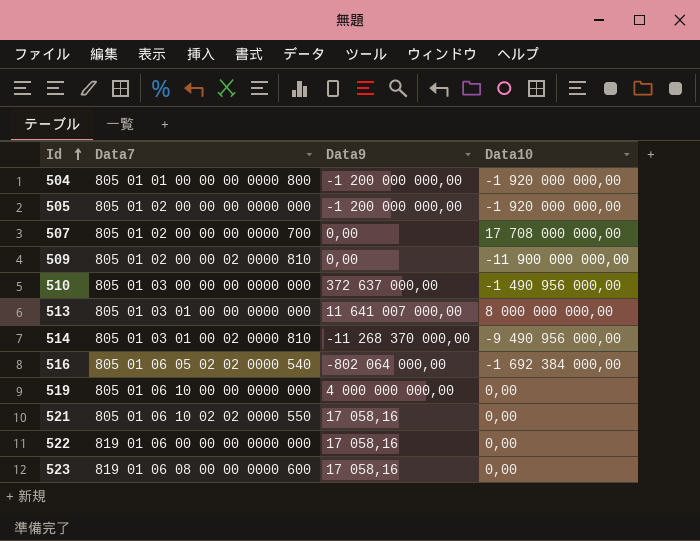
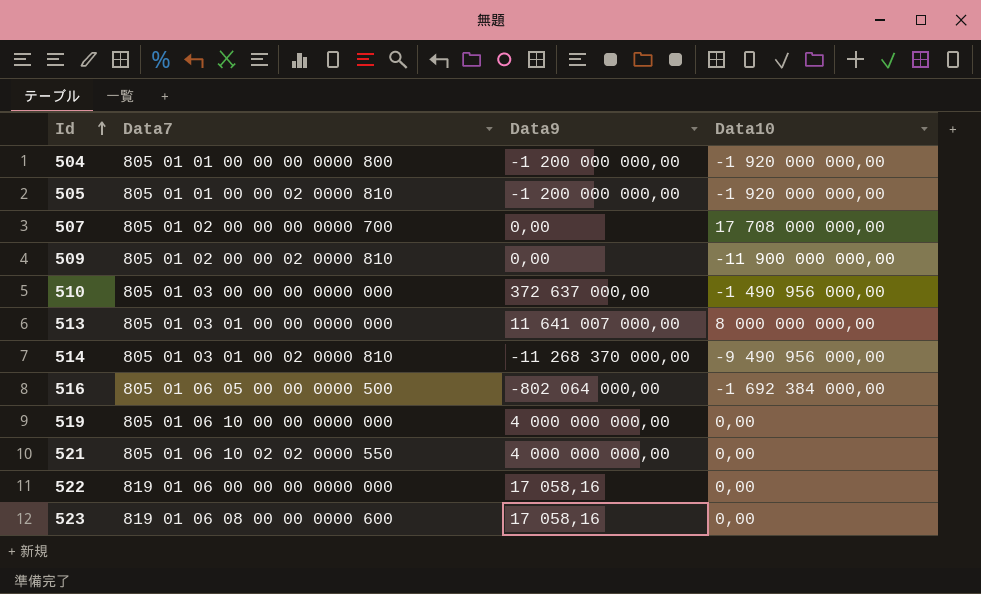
505 | Data7: 805 01 02 00 00 00 0000 000 -> 805 01 01 00 00 02 0000 810
516 | Data7: 805 01 06 05 02 02 0000 540 -> 805 01 06 05 00 00 0000 500
521 | Data9: 17 058,16 -> 4 000 000 000,00

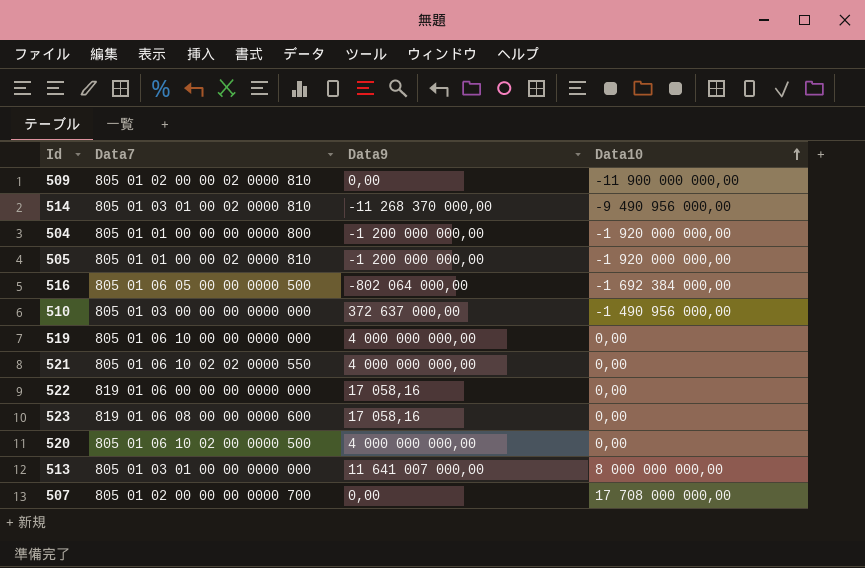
row order: Id ascending -> Data10 ascending
row 520: none -> 805 01 06 10 02 00 0000 500 | 4 000 000 000,00 | 0,00

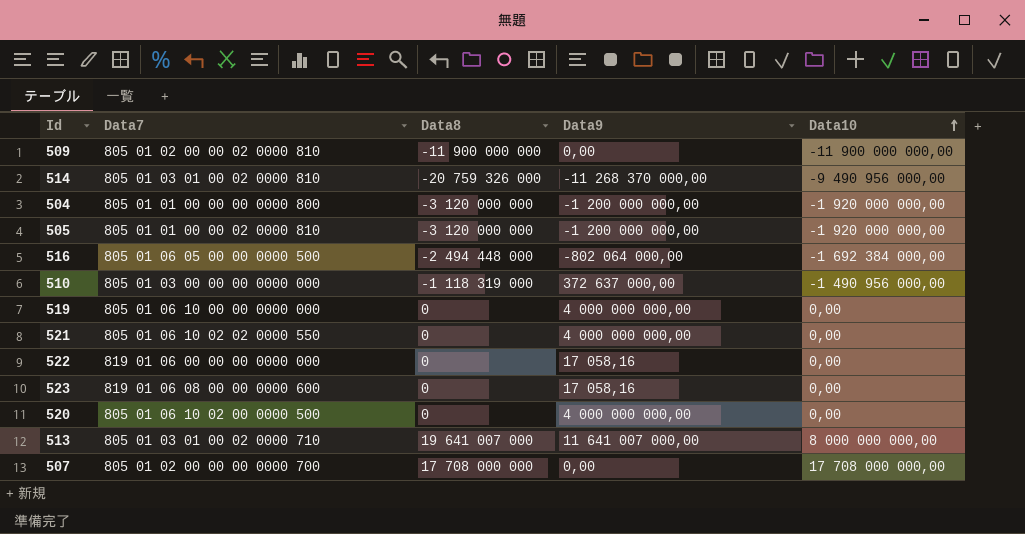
column Data8 | position: none -> 3
513 | Data7: 805 01 03 01 00 00 0000 000 -> 805 01 03 01 00 02 0000 710

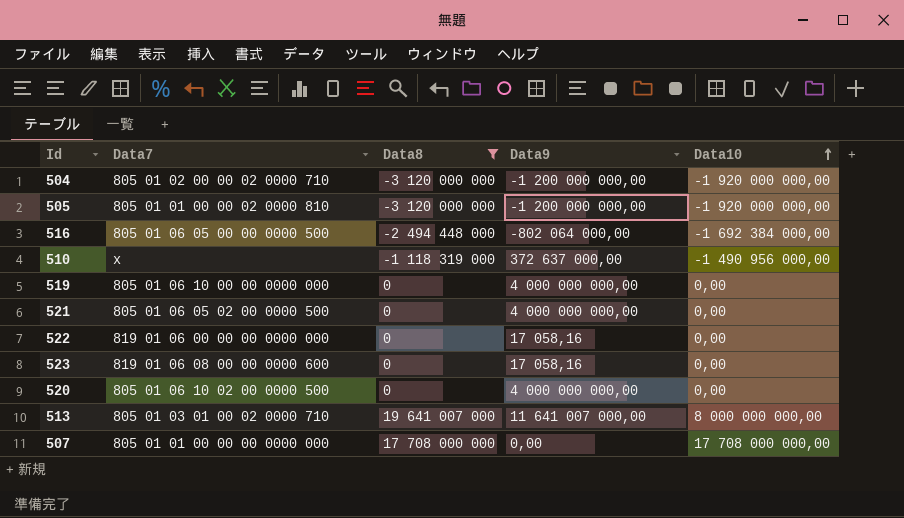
filter: none -> Data8 >= -3 120 000 000
504 | Data7: 805 01 01 00 00 00 0000 800 -> 805 01 02 00 00 02 0000 710
510 | Data7: 805 01 03 00 00 00 0000 000 -> х
521 | Data7: 805 01 06 10 02 02 0000 550 -> 805 01 06 05 02 00 0000 500
507 | Data7: 805 01 02 00 00 00 0000 700 -> 805 01 01 00 00 00 0000 000

